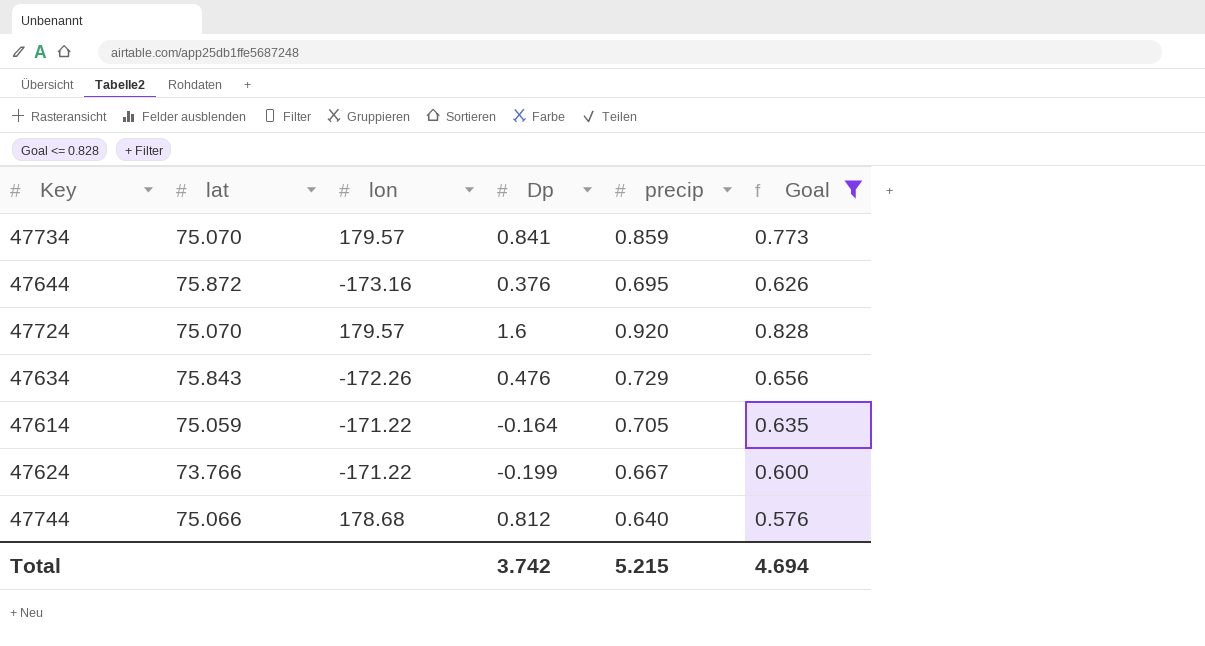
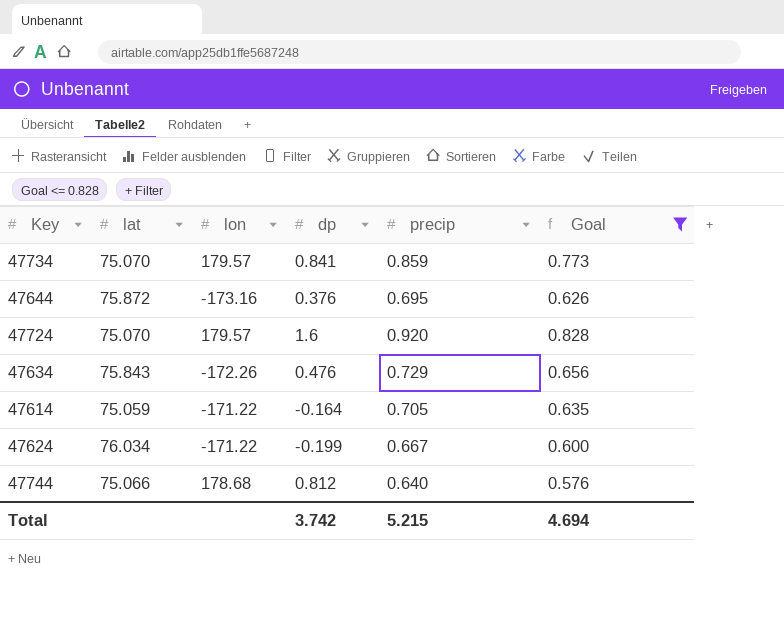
column name: Dp -> dp
47624 | lat: 73.766 -> 76.034

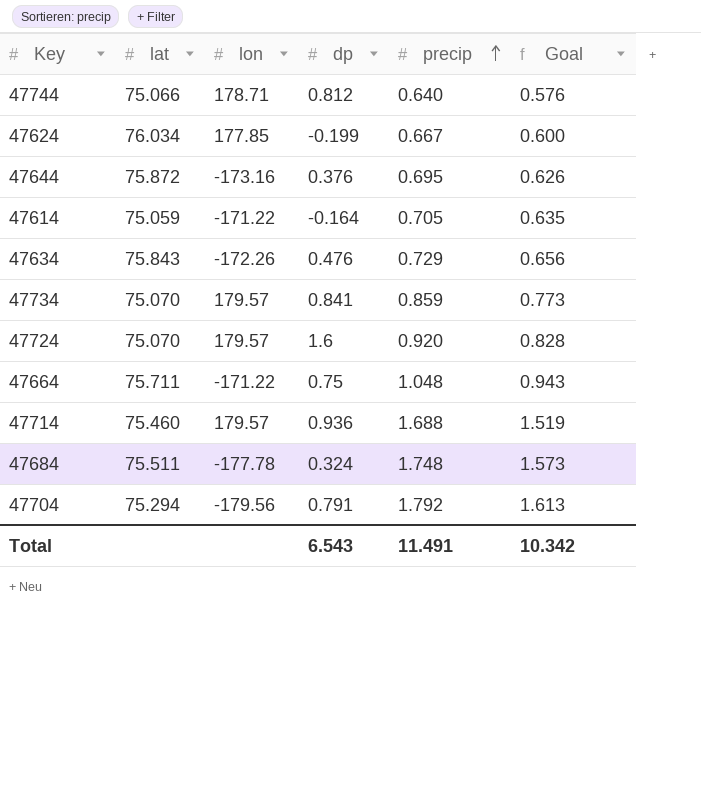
filter: Goal <= 0.828 -> none
row order: none -> precip ascending
47744 | lon: 178.68 -> 178.71
47624 | lon: -171.22 -> 177.85
Total | dp: 3.742 -> 6.543
Total | precip: 5.215 -> 11.491
Total | Goal: 4.694 -> 10.342

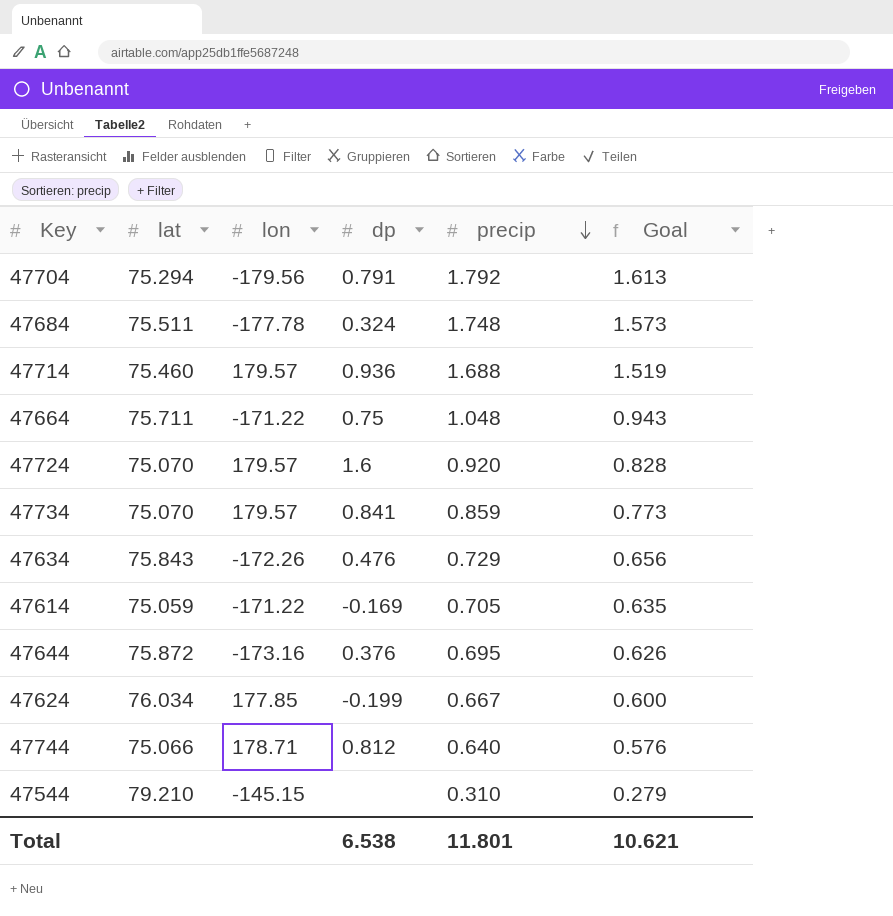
row order: precip ascending -> precip descending
47614 | dp: -0.164 -> -0.169
row 47544: none -> 79.210 | -145.15 | none | 0.310 | 0.279
Total | dp: 6.543 -> 6.538
Total | precip: 11.491 -> 11.801
Total | Goal: 10.342 -> 10.621

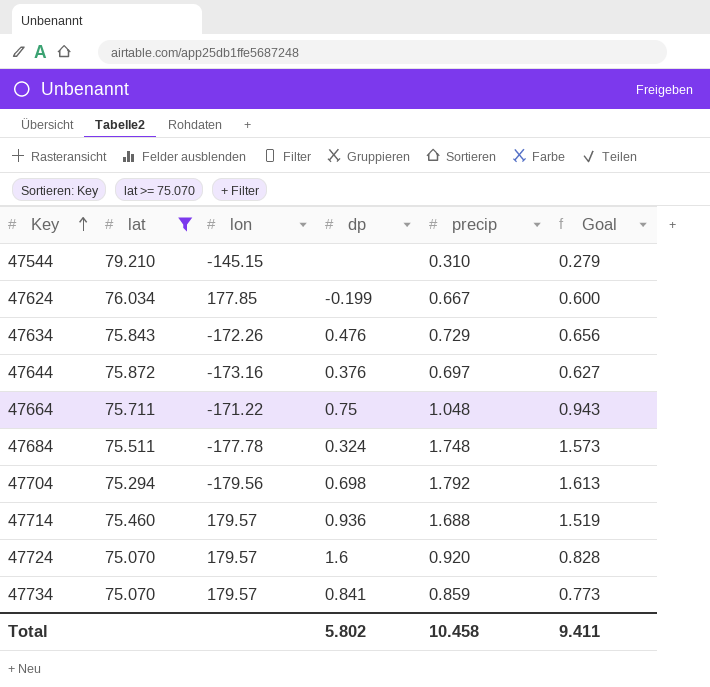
filter: none -> lat >= 75.070
row order: precip descending -> Key ascending
47644 | precip: 0.695 -> 0.697
47644 | Goal: 0.626 -> 0.627
47704 | dp: 0.791 -> 0.698
Total | dp: 6.538 -> 5.802
Total | precip: 11.801 -> 10.458
Total | Goal: 10.621 -> 9.411

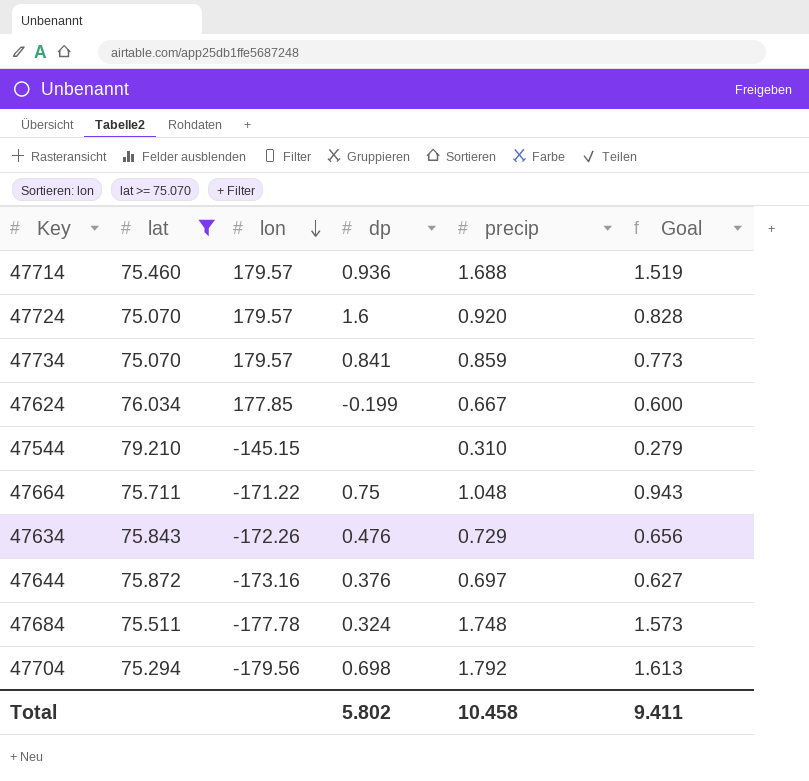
row order: Key ascending -> lon descending

